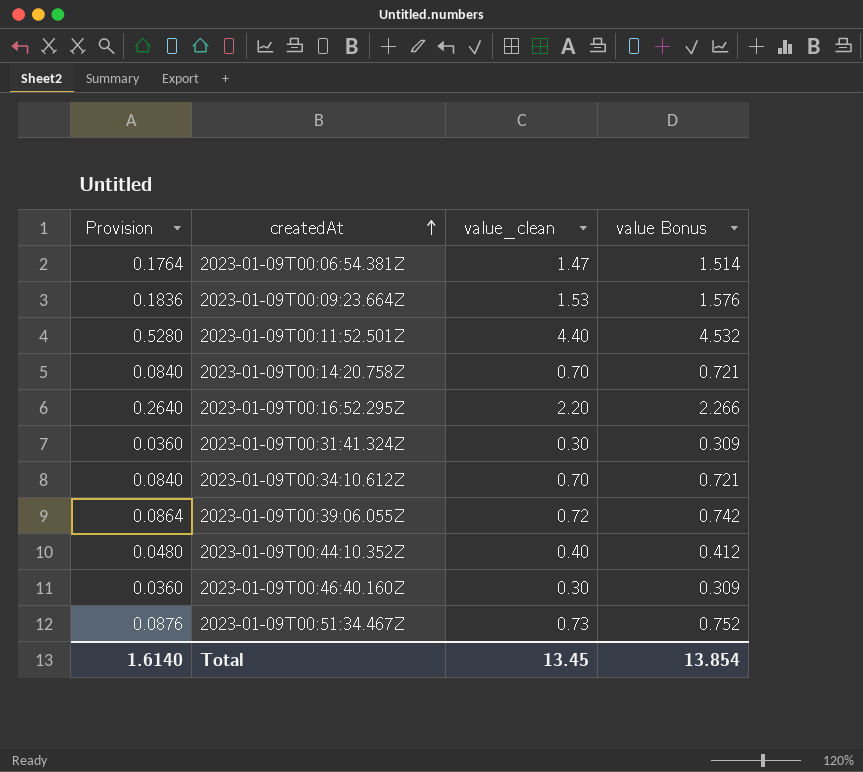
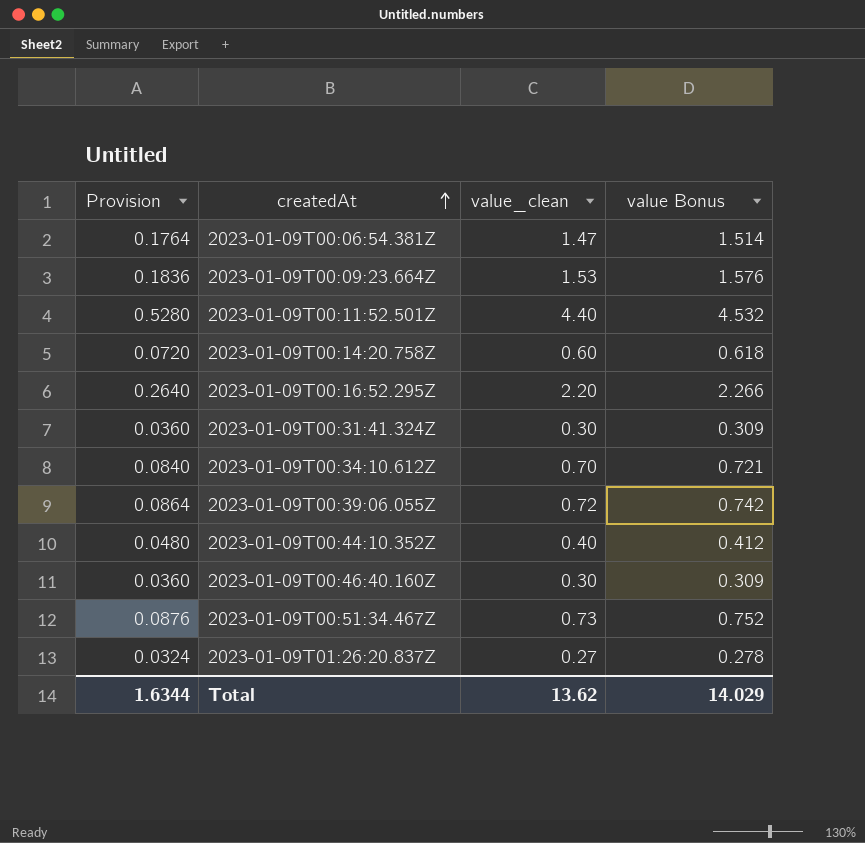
2023-01-09T00:14:20.758Z | Provision: 0.0840 -> 0.0720
2023-01-09T00:14:20.758Z | value_clean: 0.70 -> 0.60
2023-01-09T00:14:20.758Z | value Bonus: 0.721 -> 0.618
row 2023-01-09T01:26:20.837Z: none -> 0.0324 | 0.27 | 0.278
Total | Provision: 1.6140 -> 1.6344
Total | value_clean: 13.45 -> 13.62
Total | value Bonus: 13.854 -> 14.029

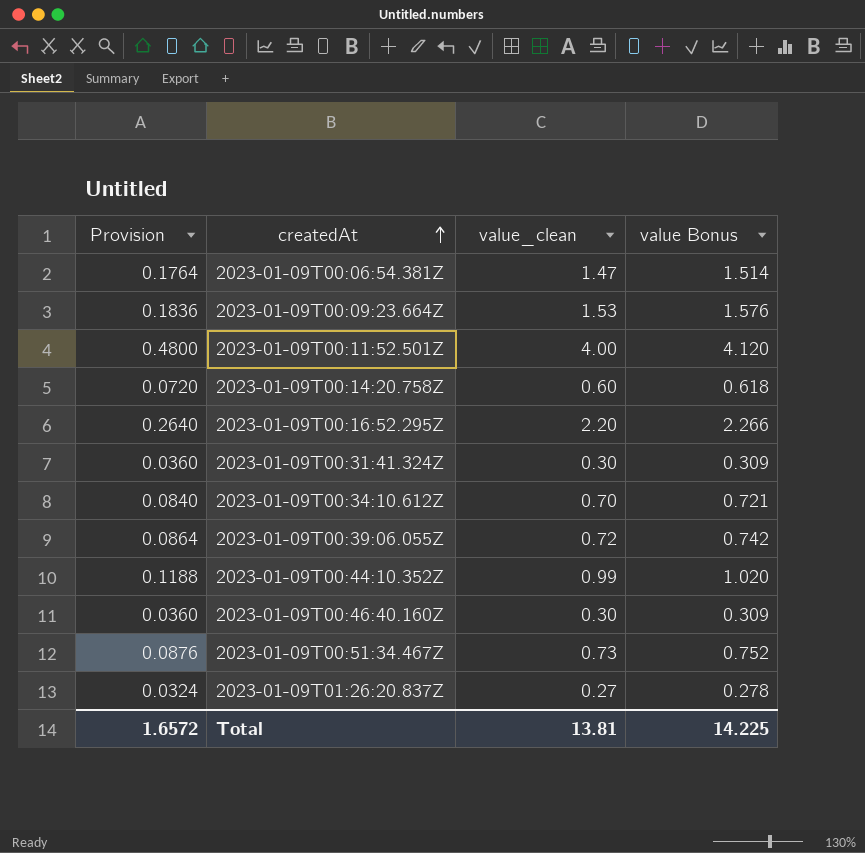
2023-01-09T00:11:52.501Z | Provision: 0.5280 -> 0.4800
2023-01-09T00:11:52.501Z | value_clean: 4.40 -> 4.00
2023-01-09T00:11:52.501Z | value Bonus: 4.532 -> 4.120
2023-01-09T00:44:10.352Z | Provision: 0.0480 -> 0.1188
2023-01-09T00:44:10.352Z | value_clean: 0.40 -> 0.99
2023-01-09T00:44:10.352Z | value Bonus: 0.412 -> 1.020
Total | Provision: 1.6344 -> 1.6572
Total | value_clean: 13.62 -> 13.81
Total | value Bonus: 14.029 -> 14.225

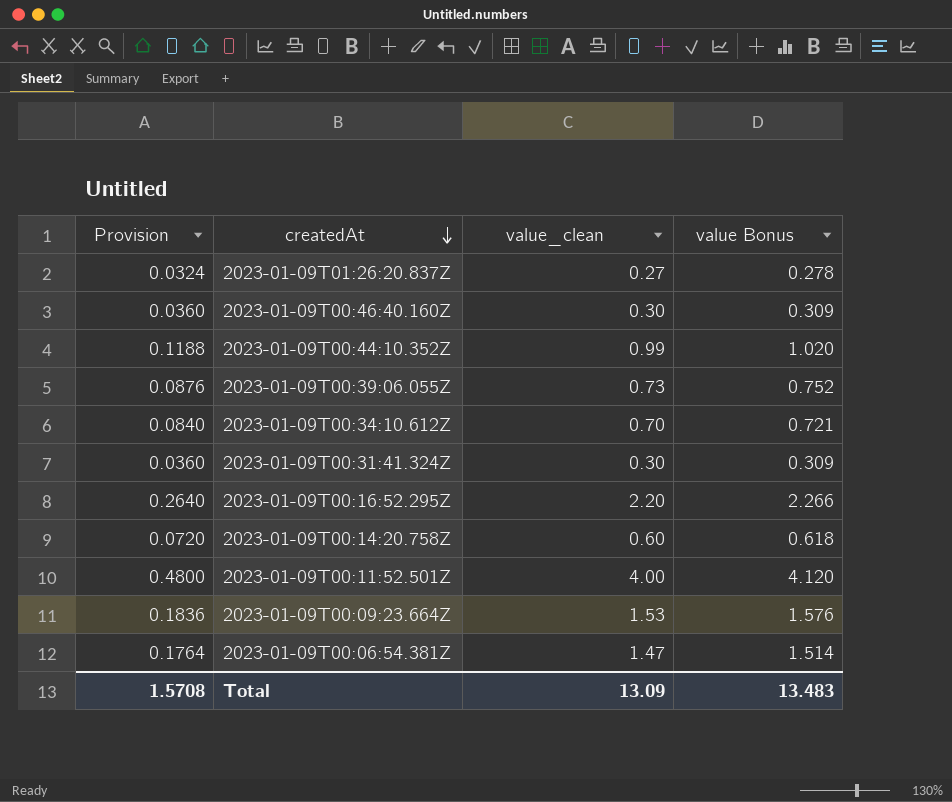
row order: createdAt ascending -> createdAt descending
row 2023-01-09T00:51:34.467Z: 0.0876 | 0.73 | 0.752 -> none
2023-01-09T00:39:06.055Z | Provision: 0.0864 -> 0.0876
2023-01-09T00:39:06.055Z | value_clean: 0.72 -> 0.73
2023-01-09T00:39:06.055Z | value Bonus: 0.742 -> 0.752
Total | Provision: 1.6572 -> 1.5708
Total | value_clean: 13.81 -> 13.09
Total | value Bonus: 14.225 -> 13.483

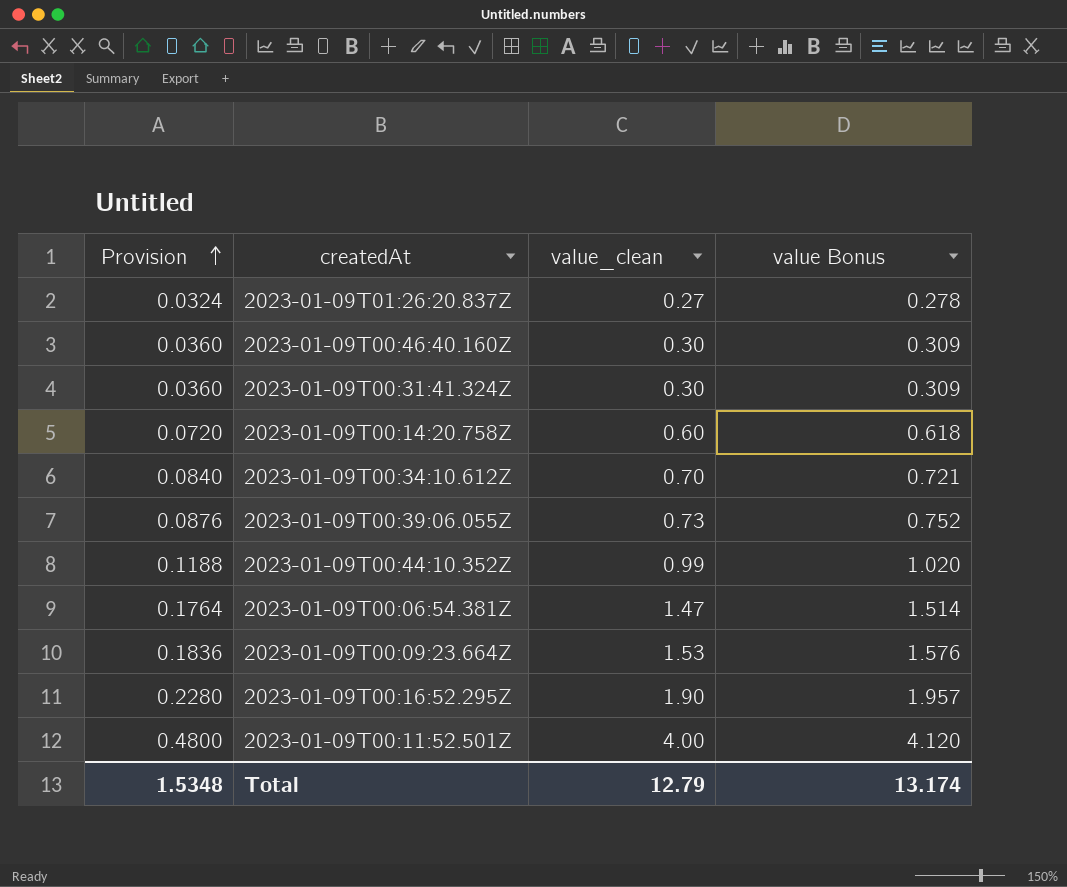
row order: createdAt descending -> Provision ascending
2023-01-09T00:16:52.295Z | Provision: 0.2640 -> 0.2280
2023-01-09T00:16:52.295Z | value_clean: 2.20 -> 1.90
2023-01-09T00:16:52.295Z | value Bonus: 2.266 -> 1.957
Total | Provision: 1.5708 -> 1.5348
Total | value_clean: 13.09 -> 12.79
Total | value Bonus: 13.483 -> 13.174

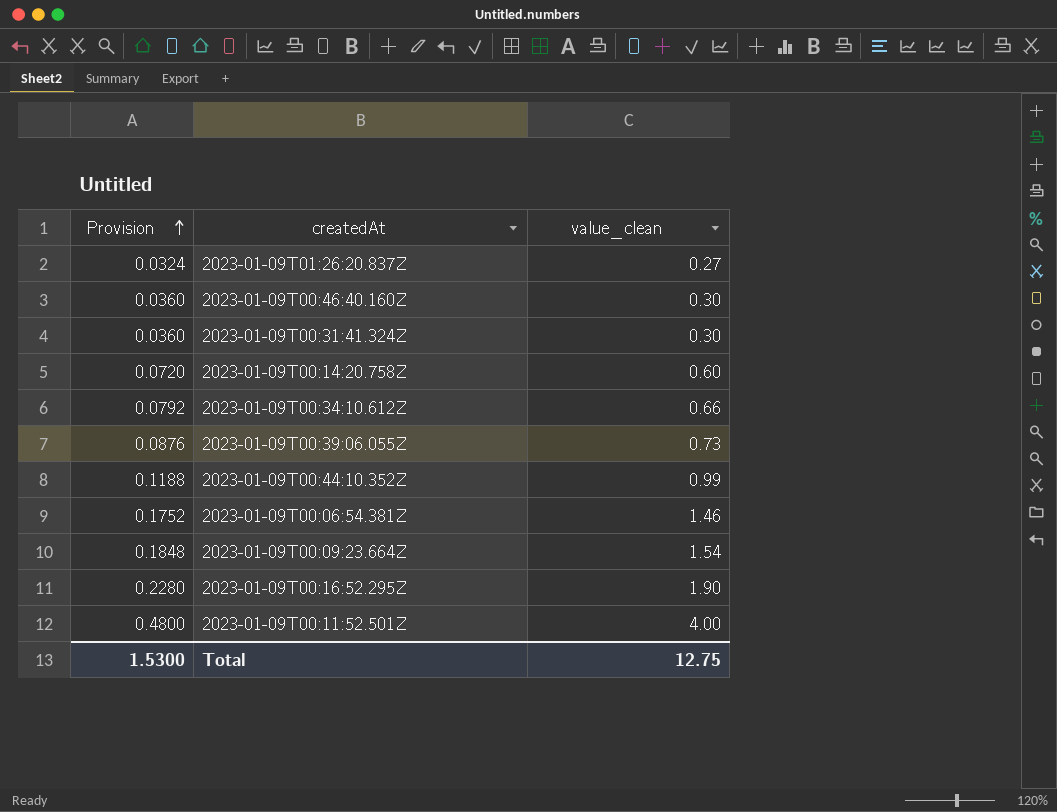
column value Bonus | formula: [value_clean] * 1.03 -> none
2023-01-09T00:34:10.612Z | Provision: 0.0840 -> 0.0792
2023-01-09T00:34:10.612Z | value_clean: 0.70 -> 0.66
2023-01-09T00:06:54.381Z | Provision: 0.1764 -> 0.1752
2023-01-09T00:06:54.381Z | value_clean: 1.47 -> 1.46
2023-01-09T00:09:23.664Z | Provision: 0.1836 -> 0.1848
2023-01-09T00:09:23.664Z | value_clean: 1.53 -> 1.54
Total | Provision: 1.5348 -> 1.5300
Total | value_clean: 12.79 -> 12.75

